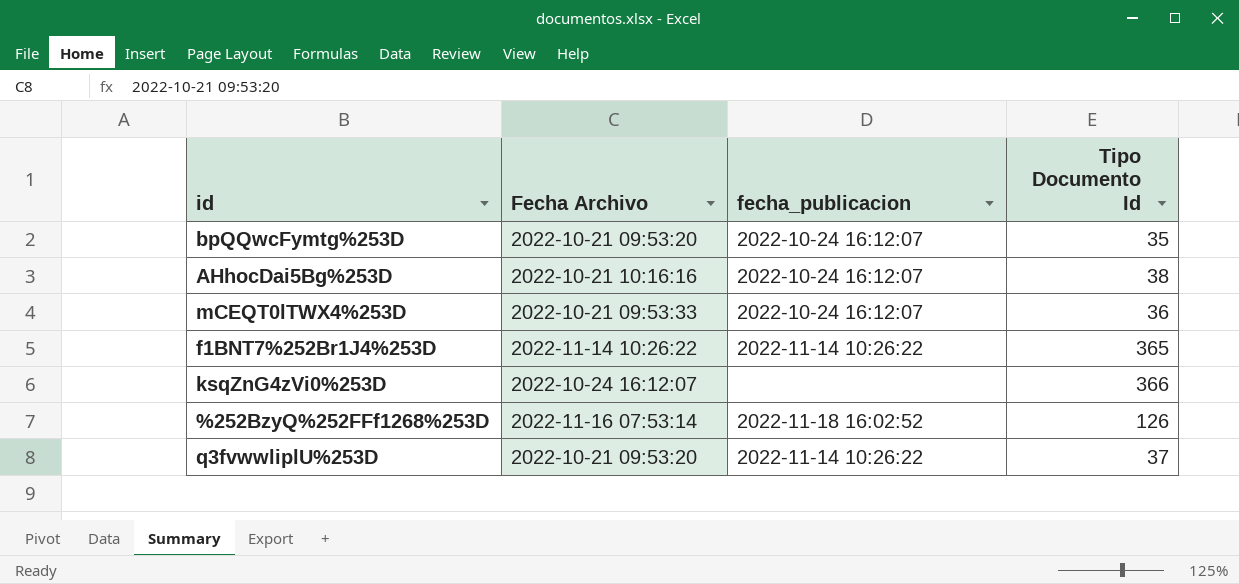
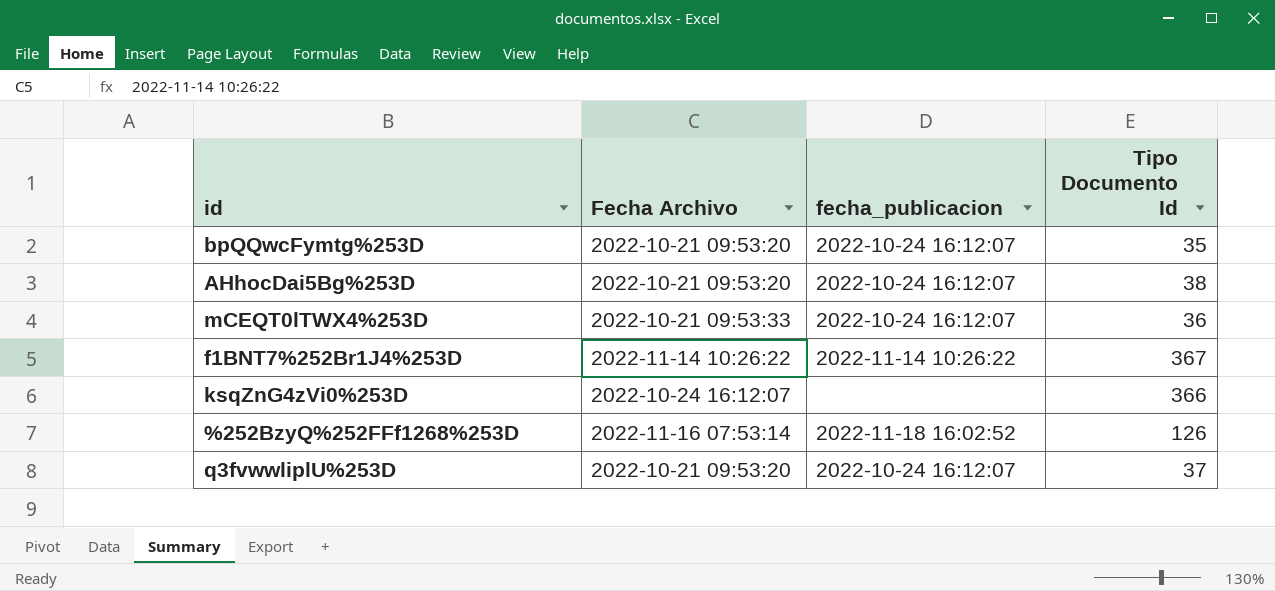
AHhocDai5Bg%253D | Fecha Archivo: 2022-10-21 10:16:16 -> 2022-10-21 09:53:20
f1BNT7%252Br1J4%253D | Tipo Documento Id: 365 -> 367
q3fvwwliplU%253D | fecha_publicacion: 2022-11-14 10:26:22 -> 2022-10-24 16:12:07

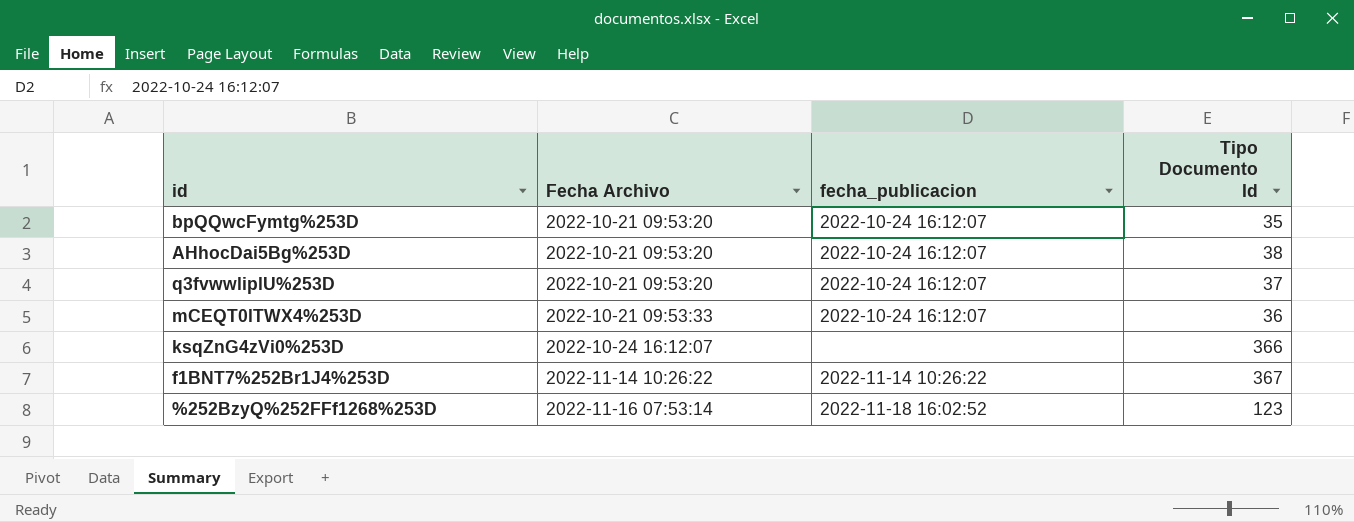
row order: none -> Fecha Archivo ascending
%252BzyQ%252FFf1268%253D | Tipo Documento Id: 126 -> 123

